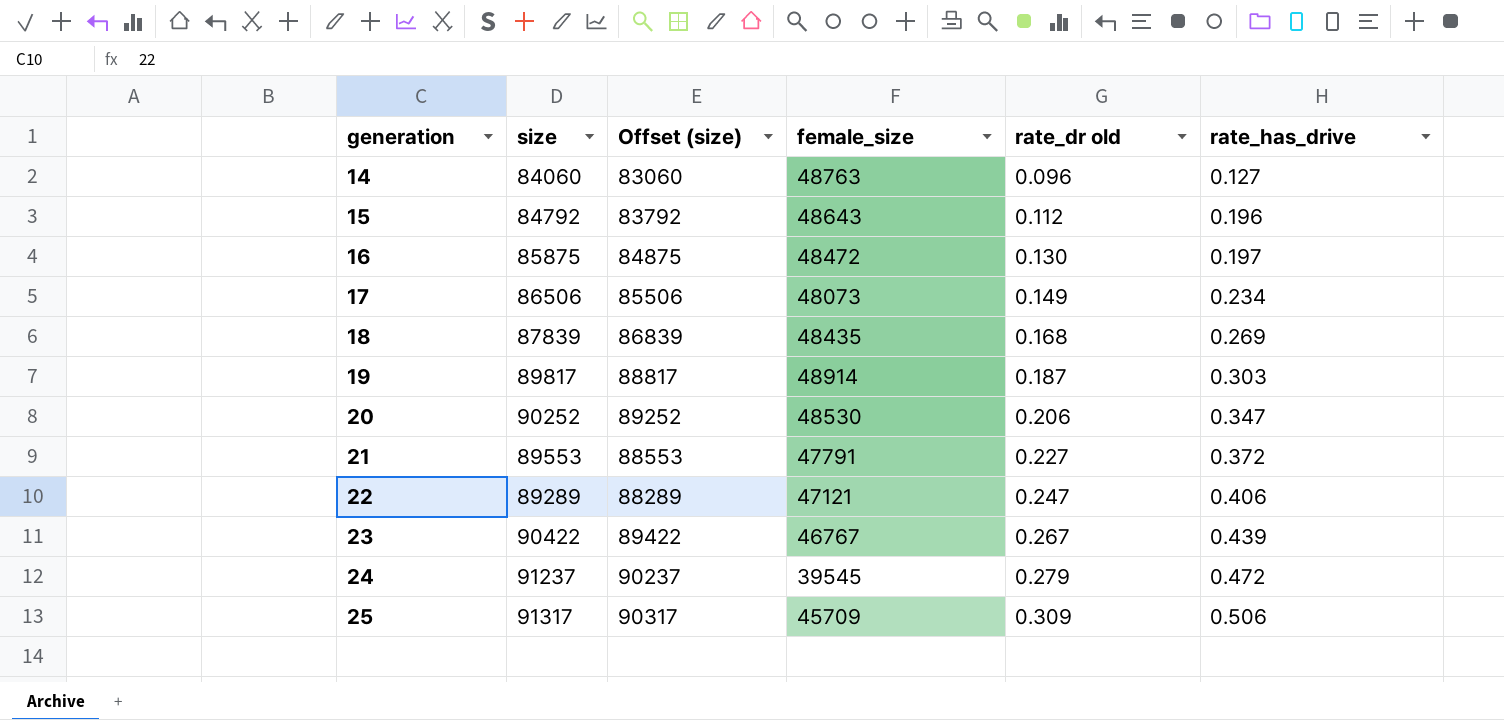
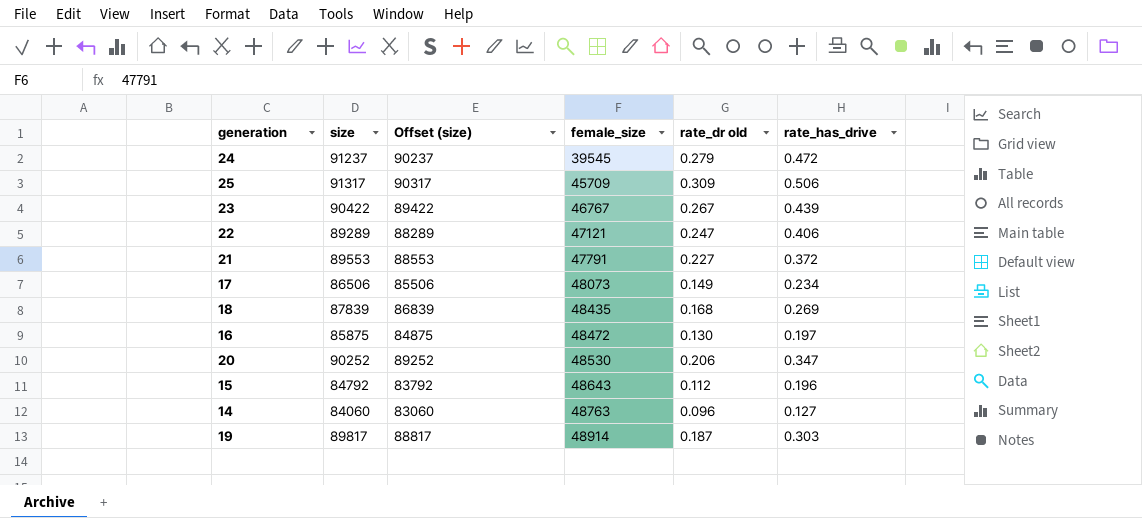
row order: generation ascending -> female_size ascending

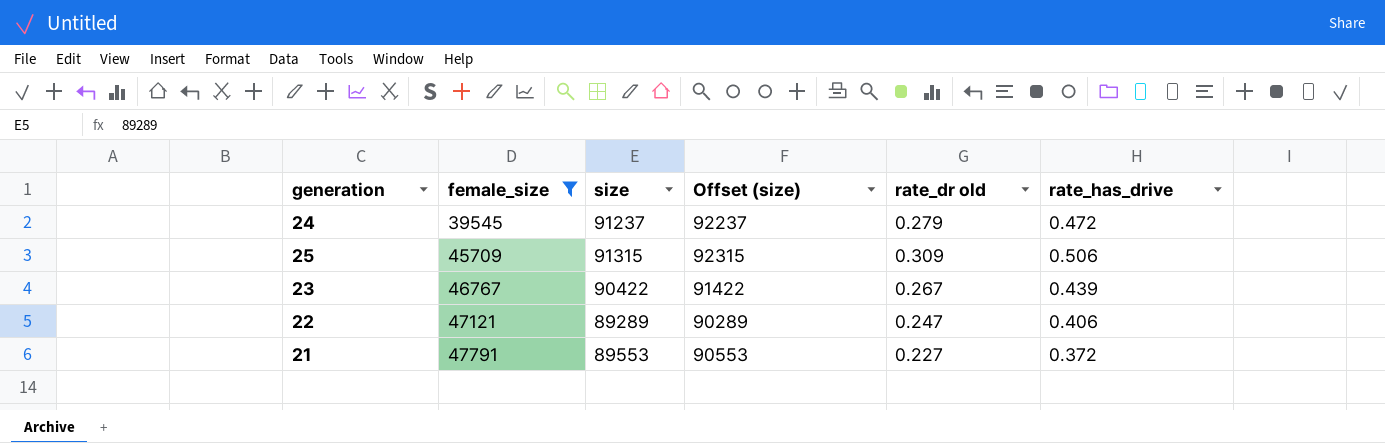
filter: none -> female_size <= 47791
column female_size | position: 4 -> 2
column Offset (size) | formula: [size] - 1000 -> [size] + 1000
25 | size: 91317 -> 91315

